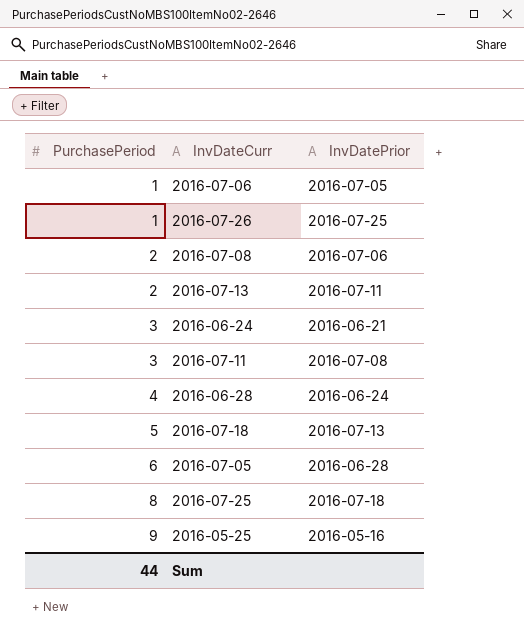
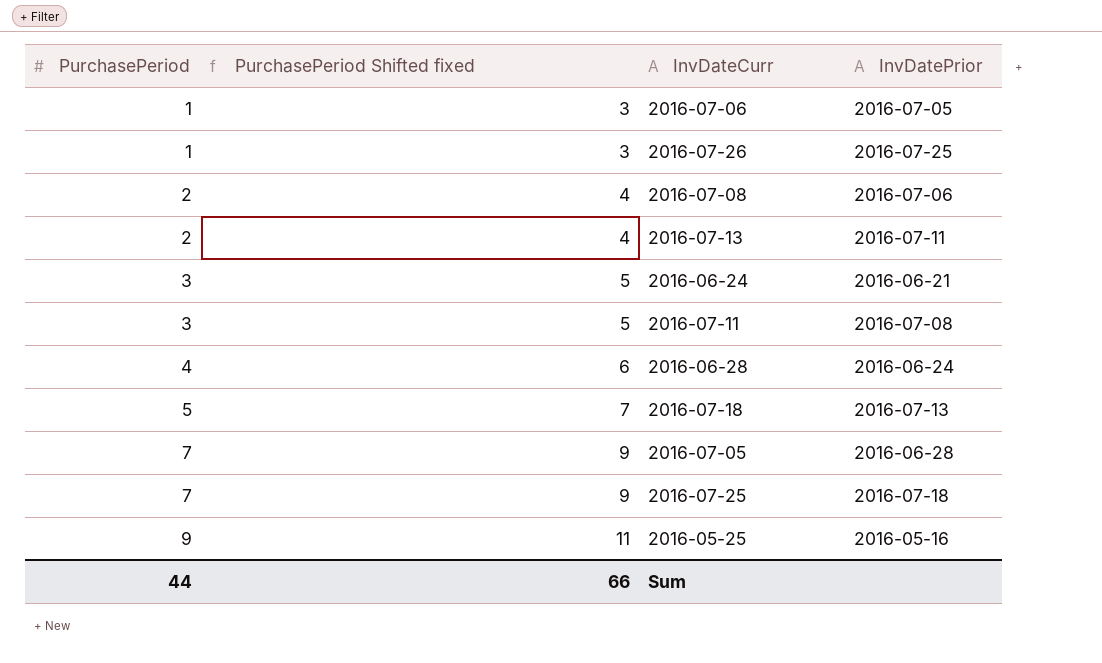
column PurchasePeriod Shifted fixed | formula: none -> [PurchasePeriod] + 2
2016-07-05 | PurchasePeriod: 6 -> 7
2016-07-25 | PurchasePeriod: 8 -> 7

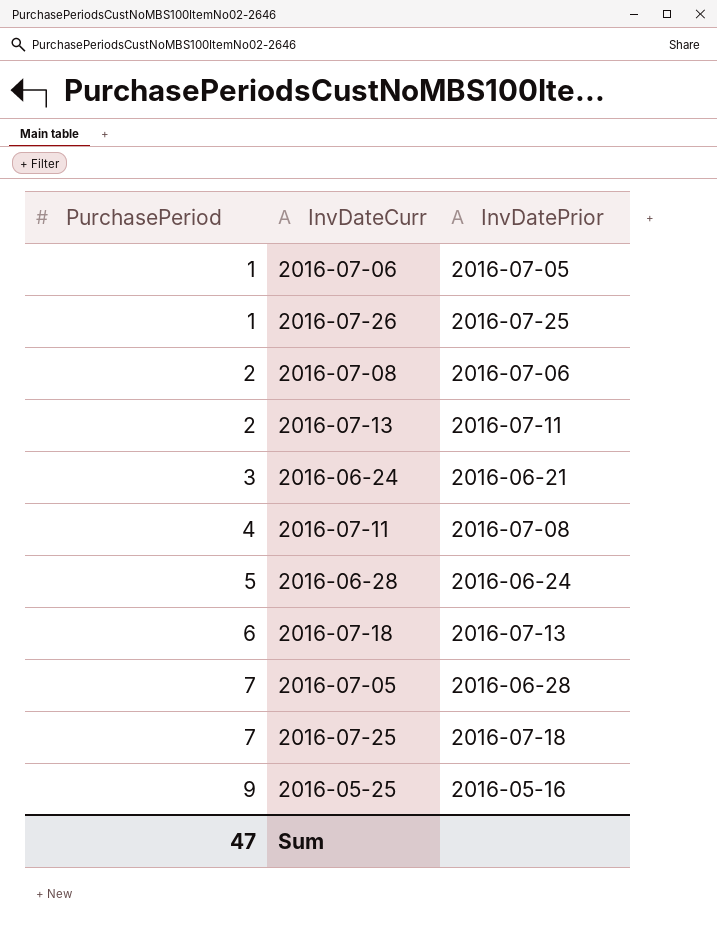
column PurchasePeriod Shifted fixed | formula: [PurchasePeriod] + 2 -> none
2016-07-11 | PurchasePeriod: 3 -> 4
2016-06-28 | PurchasePeriod: 4 -> 5
2016-07-18 | PurchasePeriod: 5 -> 6
Sum | PurchasePeriod: 44 -> 47

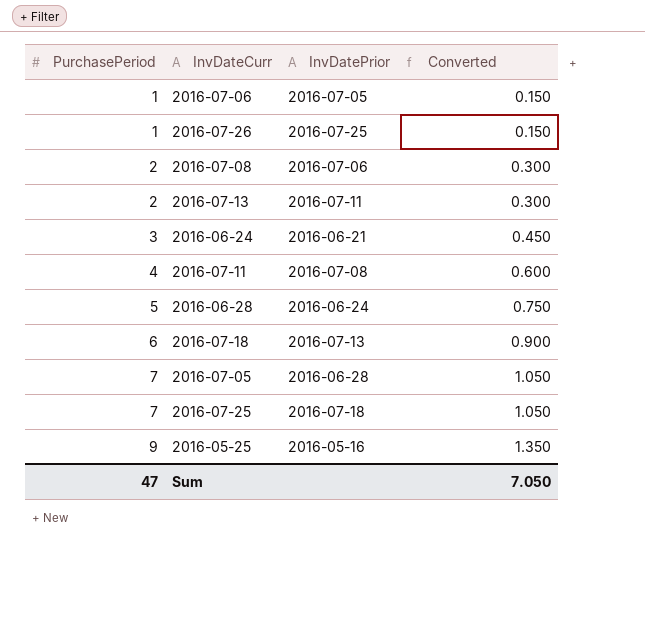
column Converted | formula: none -> [PurchasePeriod] * 0.15

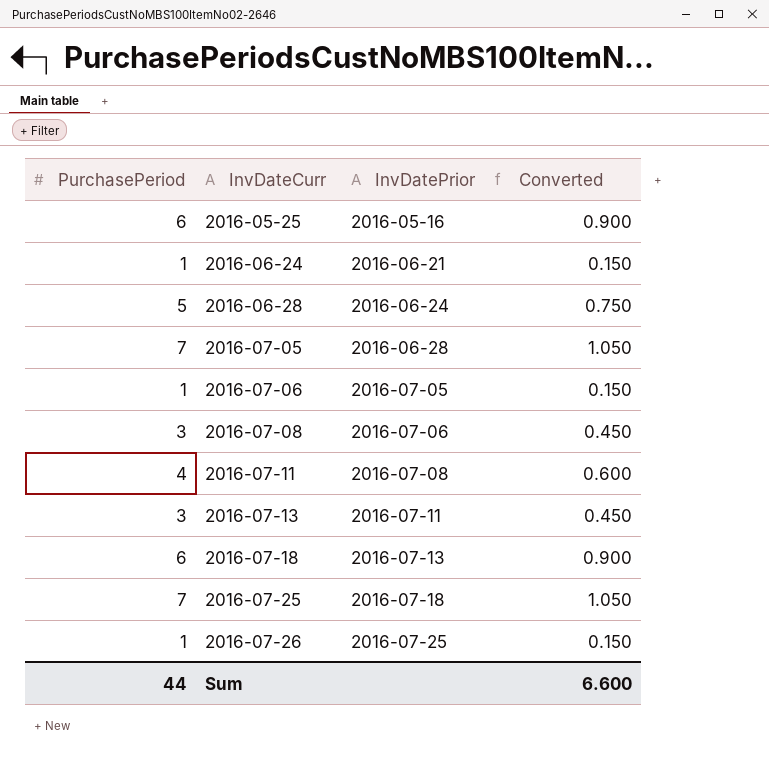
row order: PurchasePeriod ascending -> InvDateCurr ascending
2016-05-25 | PurchasePeriod: 9 -> 6
2016-05-25 | Converted: 1.350 -> 0.900
2016-06-24 | PurchasePeriod: 3 -> 1
2016-06-24 | Converted: 0.450 -> 0.150
2016-07-08 | PurchasePeriod: 2 -> 3
2016-07-08 | Converted: 0.300 -> 0.450
2016-07-13 | PurchasePeriod: 2 -> 3
2016-07-13 | Converted: 0.300 -> 0.450
Sum | PurchasePeriod: 47 -> 44
Sum | Converted: 7.050 -> 6.600

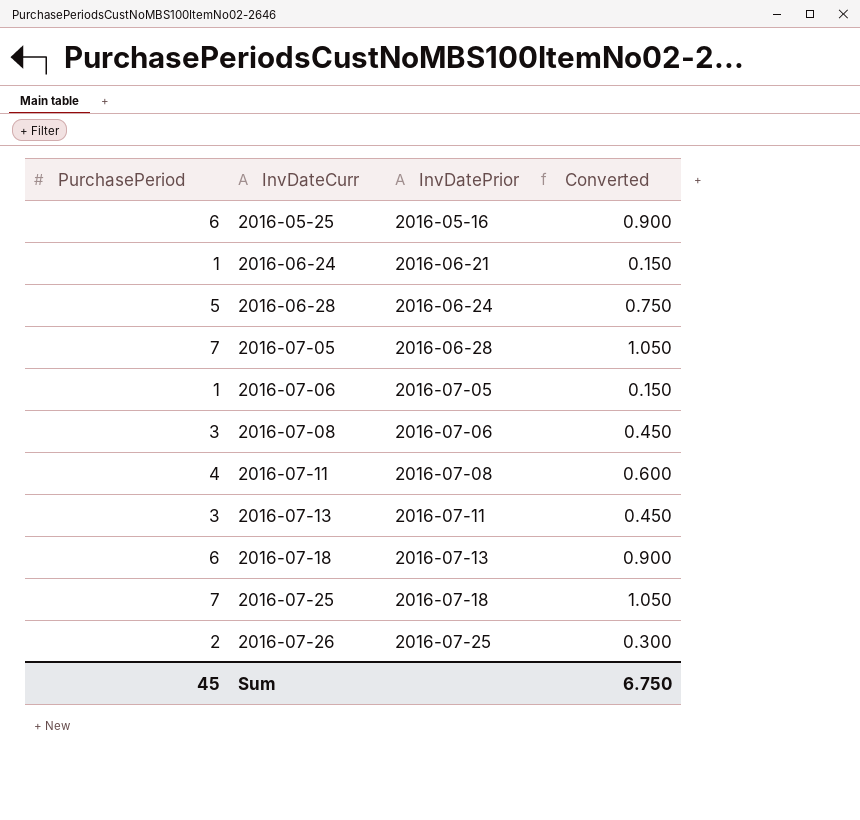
2016-07-26 | PurchasePeriod: 1 -> 2
2016-07-26 | Converted: 0.150 -> 0.300
Sum | PurchasePeriod: 44 -> 45
Sum | Converted: 6.600 -> 6.750

